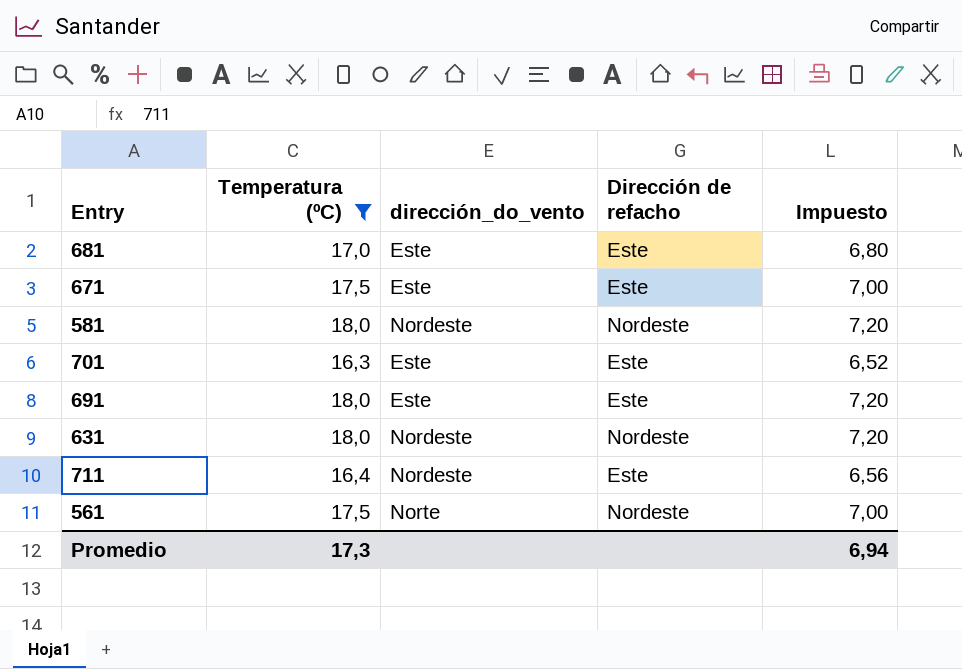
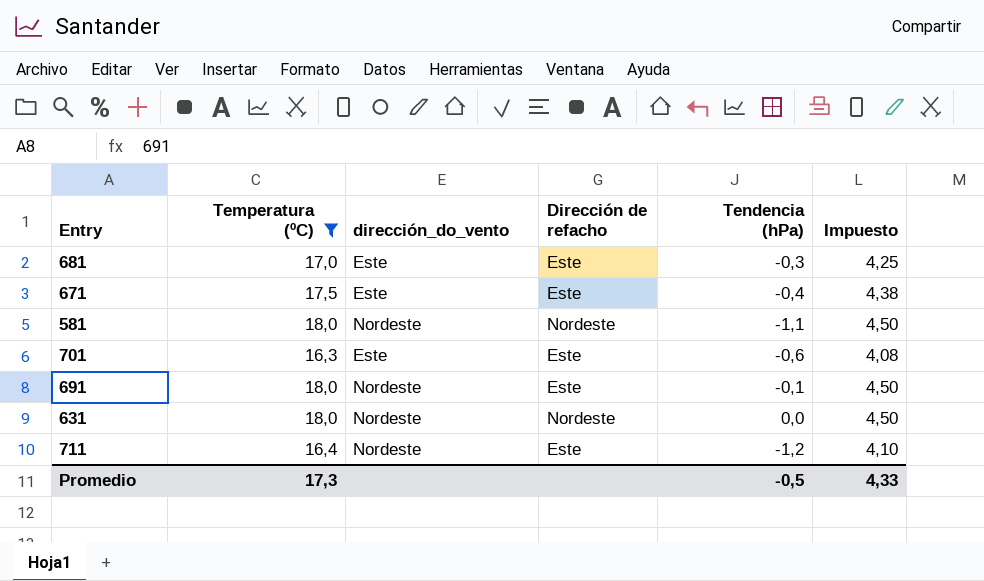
column Tendencia (hPa) | position: none -> 5
column Impuesto | formula: [Temperatura (ºC)] * 0,4 -> [Temperatura (ºC)] * 0,25
row 561: 17,5 | Norte | Nordeste | 7,00 -> none
691 | dirección_do_vento: Este -> Nordeste
Promedio | Impuesto: 6,94 -> 4,33

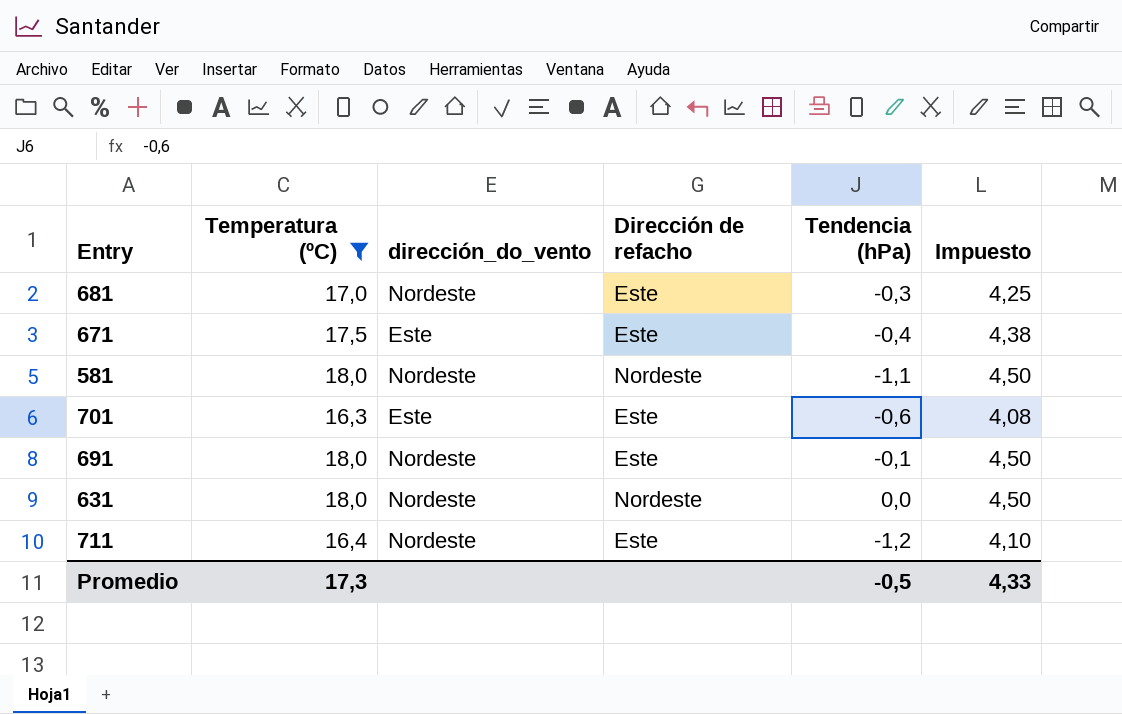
681 | dirección_do_vento: Este -> Nordeste

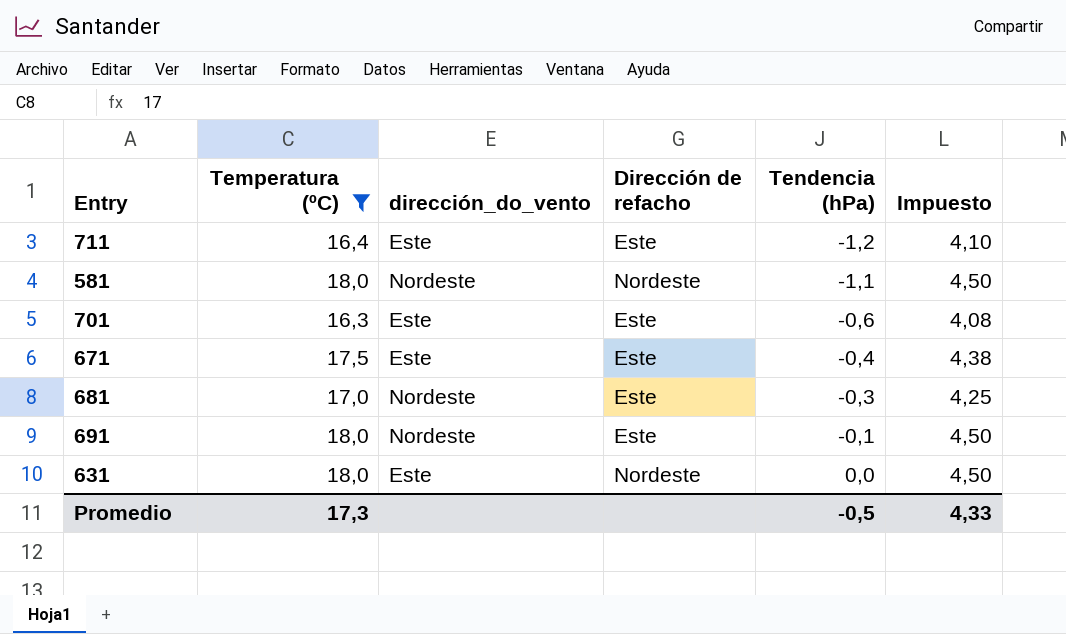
row order: none -> Tendencia (hPa) ascending
711 | dirección_do_vento: Nordeste -> Este
631 | dirección_do_vento: Nordeste -> Este

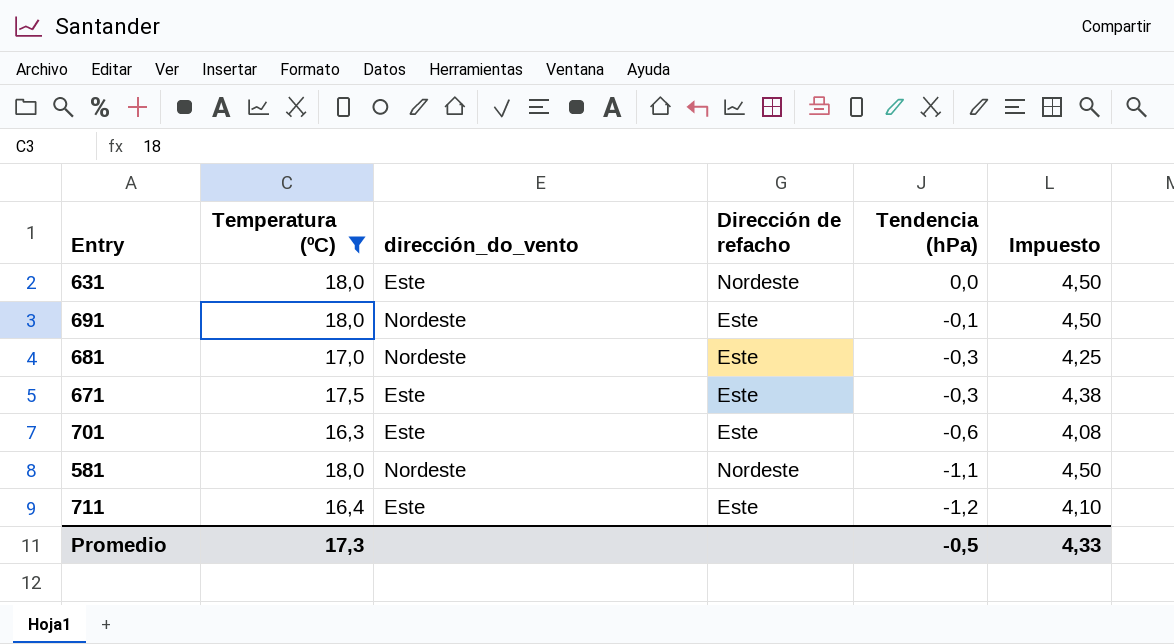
row order: Tendencia (hPa) ascending -> Tendencia (hPa) descending
671 | Tendencia (hPa): -0,4 -> -0,3

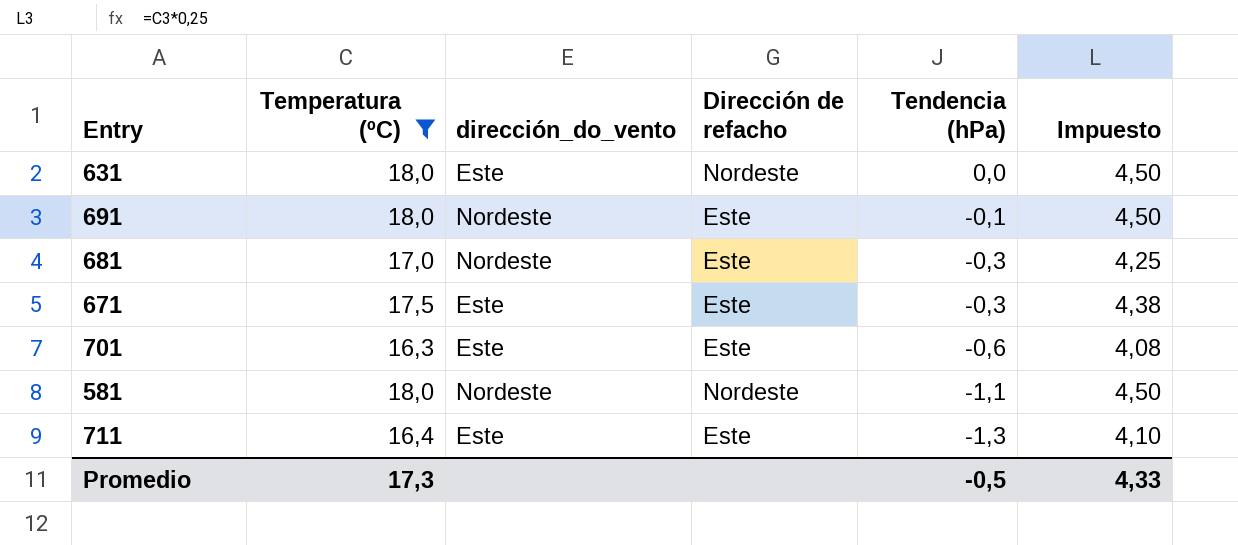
711 | Tendencia (hPa): -1,2 -> -1,3

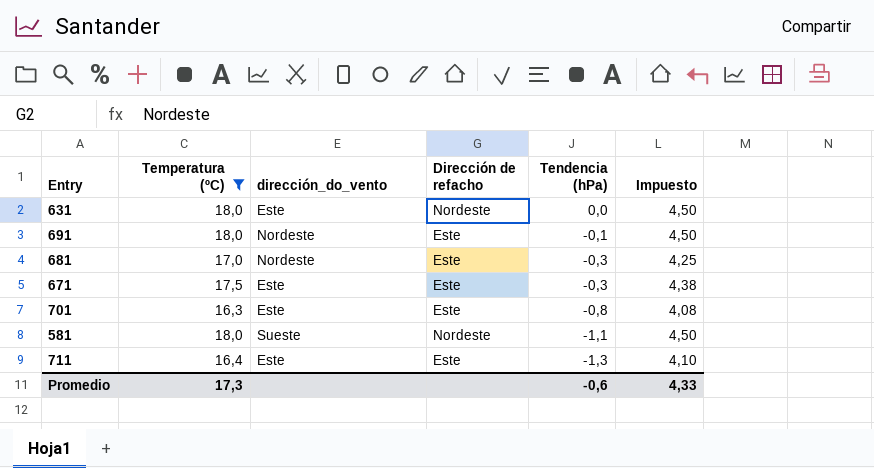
701 | Tendencia (hPa): -0,6 -> -0,8
581 | dirección_do_vento: Nordeste -> Sueste
Promedio | Tendencia (hPa): -0,5 -> -0,6

